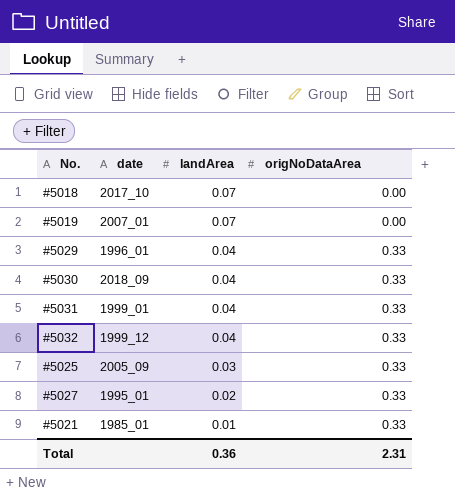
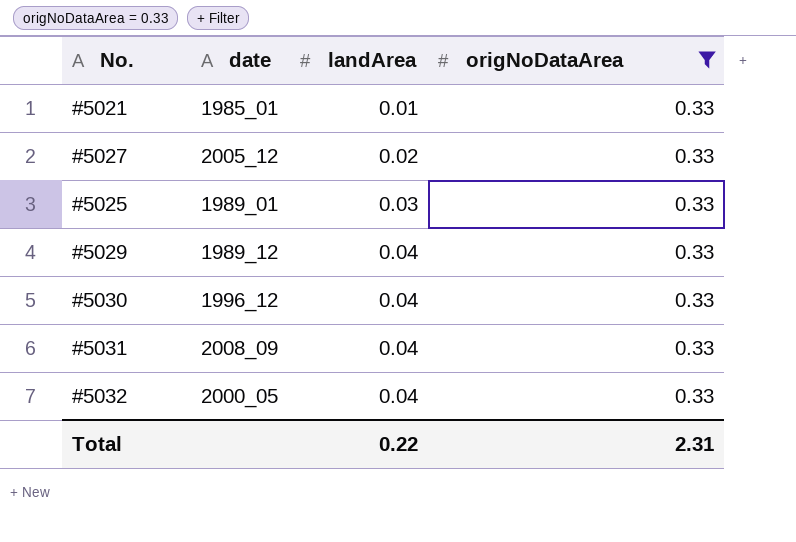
filter: none -> origNoDataArea = 0.33
row order: landArea descending -> landArea ascending
#5027 | date: 1995_01 -> 2005_12
#5025 | date: 2005_09 -> 1989_01
#5029 | date: 1996_01 -> 1989_12
#5030 | date: 2018_09 -> 1996_12
#5031 | date: 1999_01 -> 2008_09
#5032 | date: 1999_12 -> 2000_05
Total | landArea: 0.36 -> 0.22

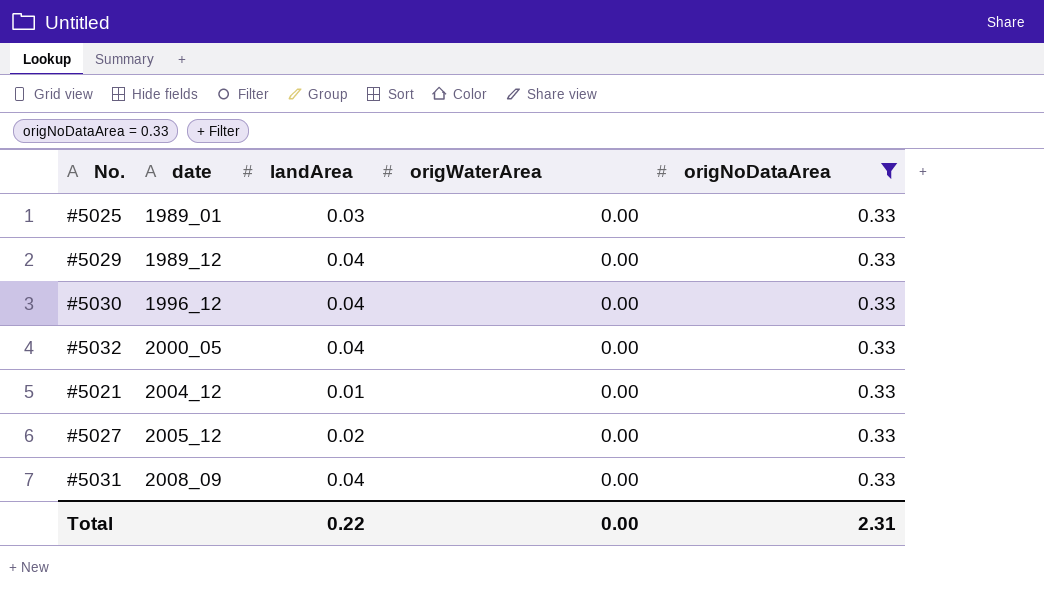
row order: landArea ascending -> date ascending
column origWaterArea | position: none -> 4
#5021 | date: 1985_01 -> 2004_12

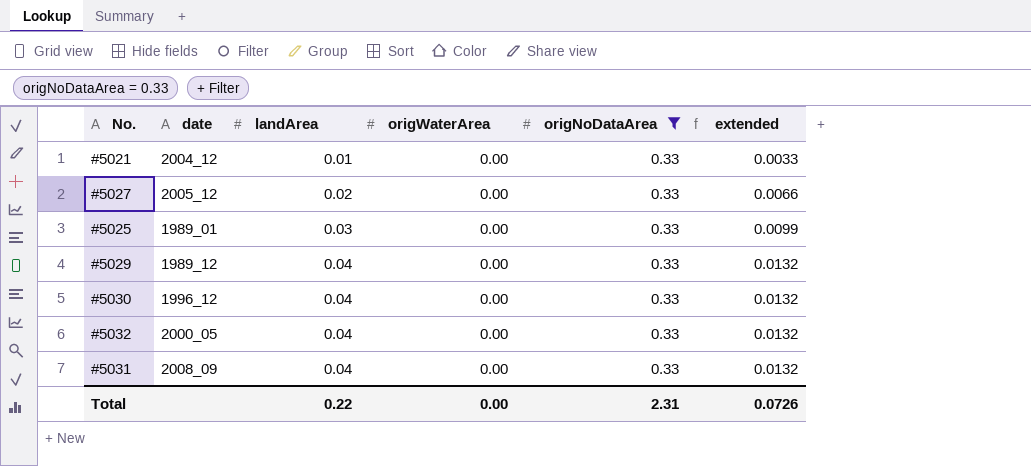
row order: date ascending -> landArea ascending
column extended | formula: none -> [landArea] * [origNoDataArea]

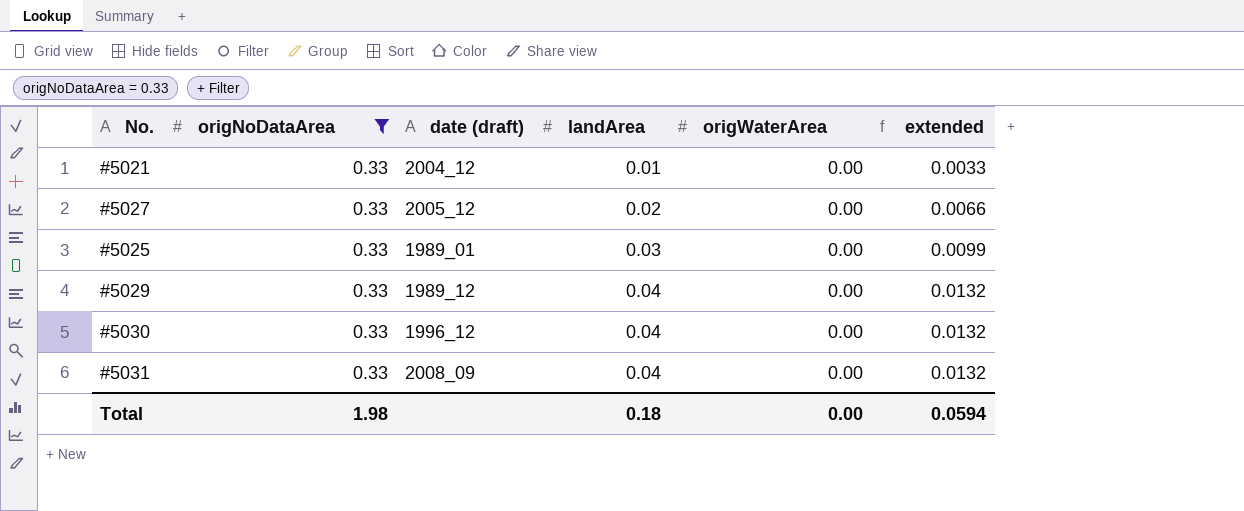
column origNoDataArea | position: 5 -> 2
column name: date -> date (draft)
row #5032: 2000_05 | 0.04 | 0.00 | 0.33 | 0.0132 -> none
Total | origNoDataArea: 2.31 -> 1.98
Total | landArea: 0.22 -> 0.18
Total | extended: 0.0726 -> 0.0594

